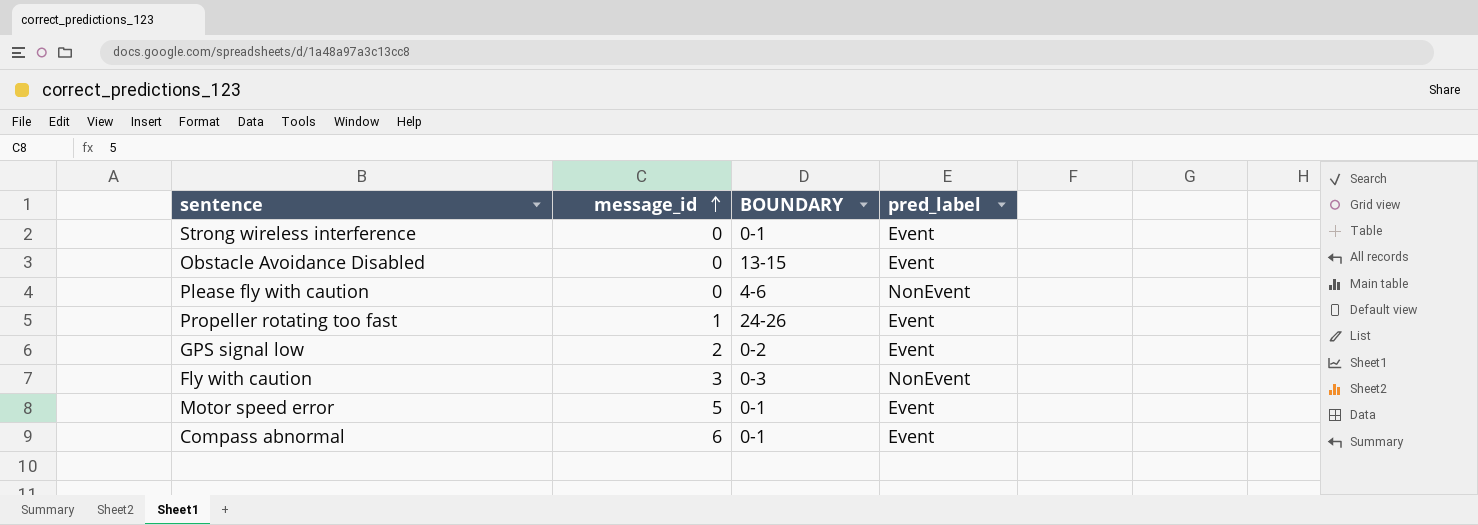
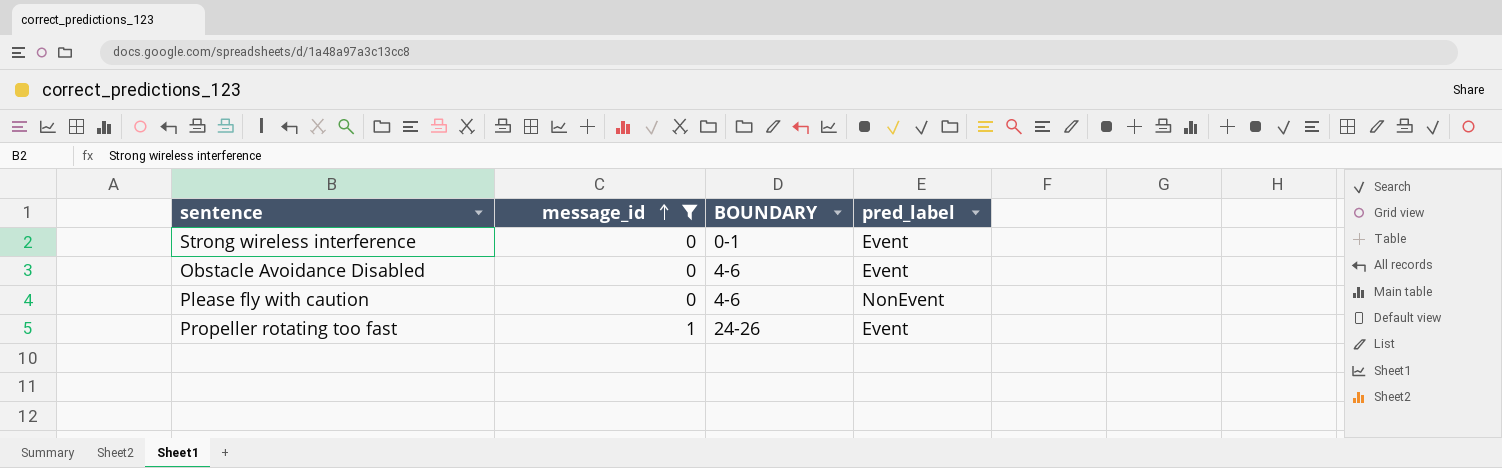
filter: none -> message_id <= 1
Obstacle Avoidance Disabled | BOUNDARY: 13-15 -> 4-6

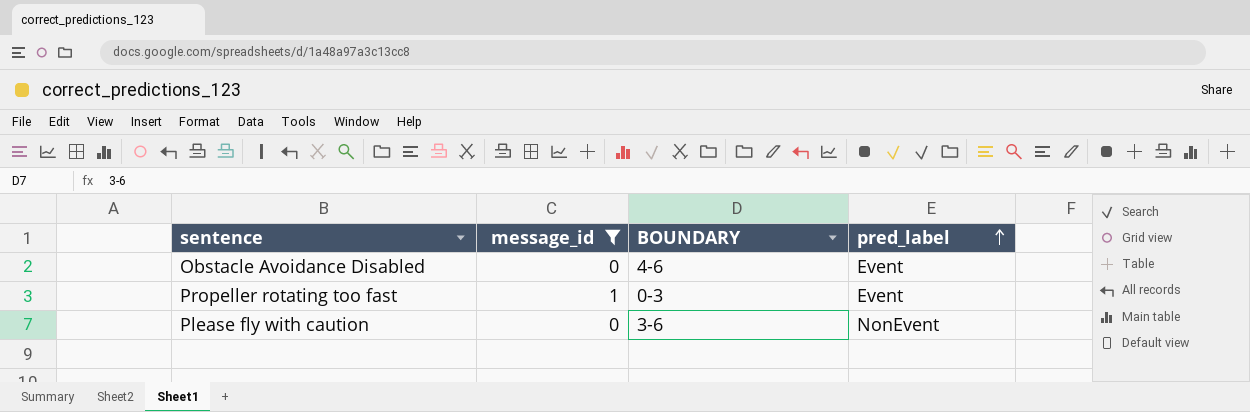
row order: message_id ascending -> pred_label ascending
row Strong wireless interference: 0 | 0-1 | Event -> none
Propeller rotating too fast | BOUNDARY: 24-26 -> 0-3
Please fly with caution | BOUNDARY: 4-6 -> 3-6

